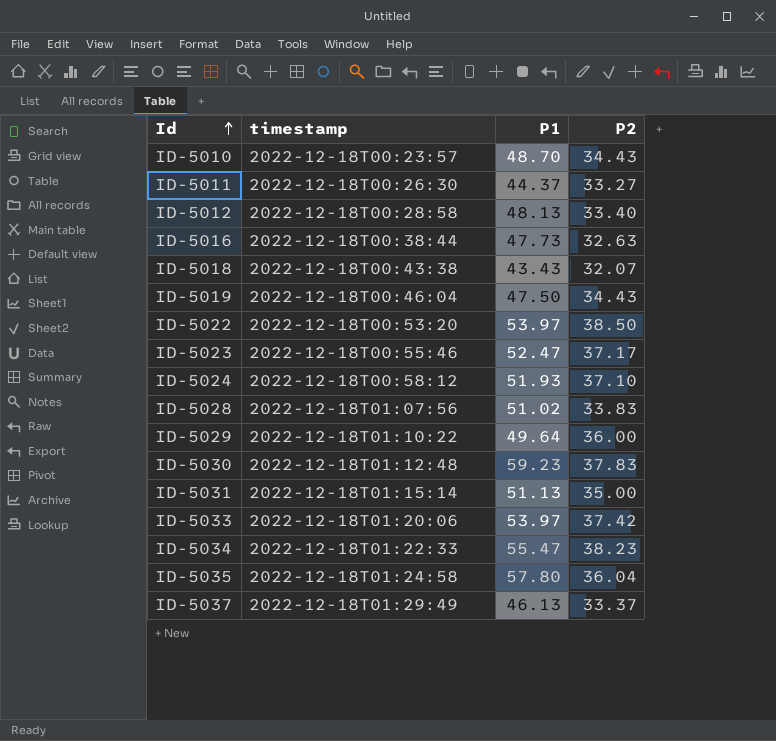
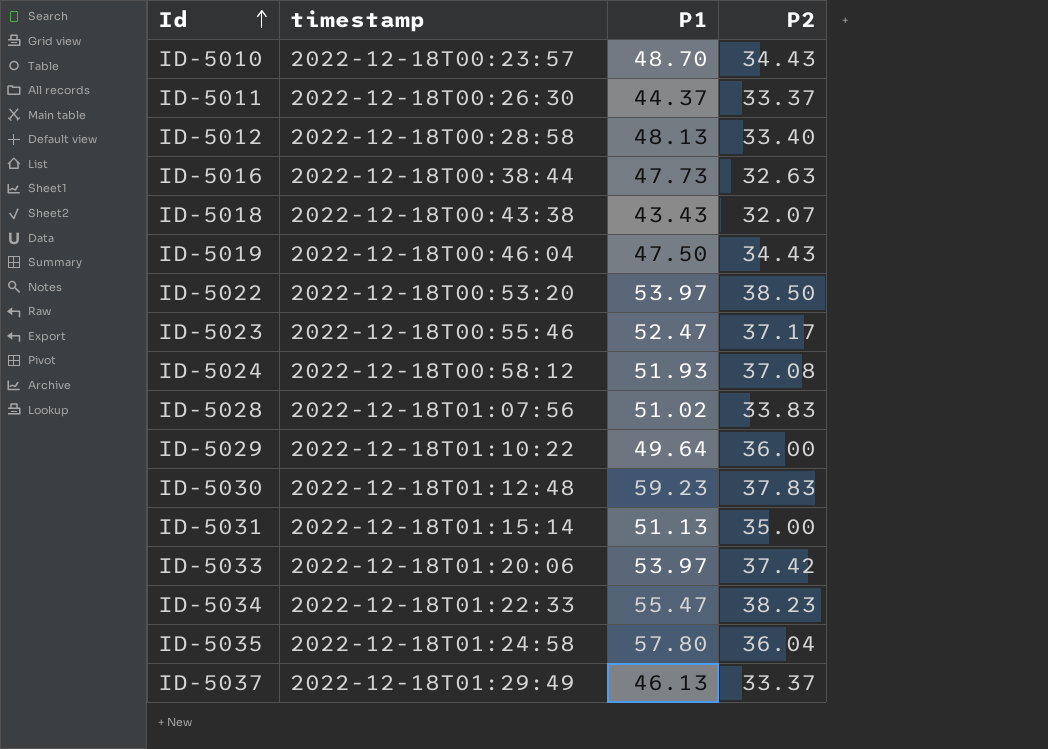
ID-5011 | P2: 33.27 -> 33.37
ID-5024 | P2: 37.10 -> 37.08

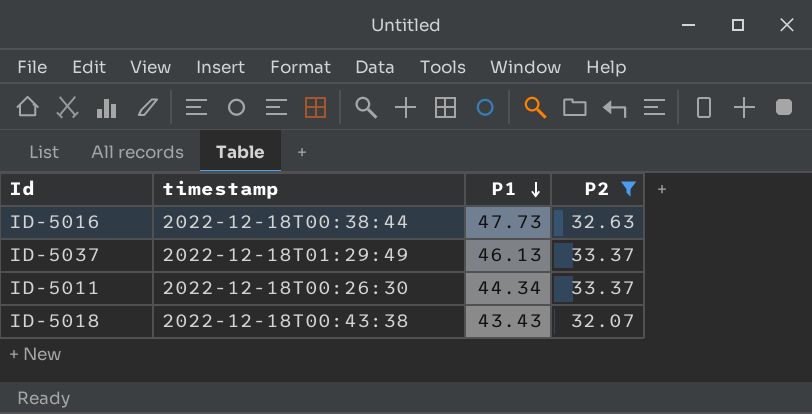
filter: none -> P2 <= 33.37
row order: Id ascending -> P1 descending
ID-5011 | P1: 44.37 -> 44.34

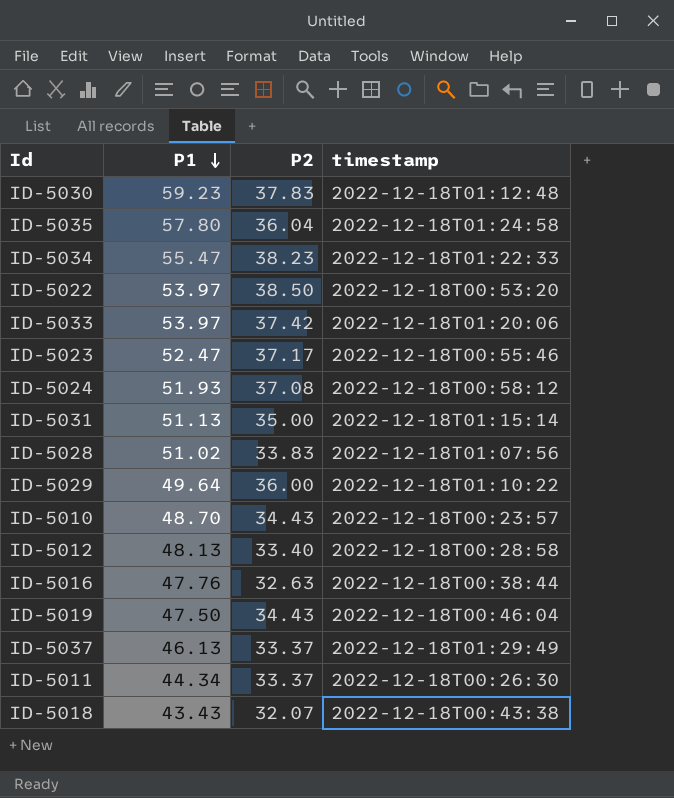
filter: P2 <= 33.37 -> none
column timestamp | position: 2 -> 4
ID-5016 | P1: 47.73 -> 47.76

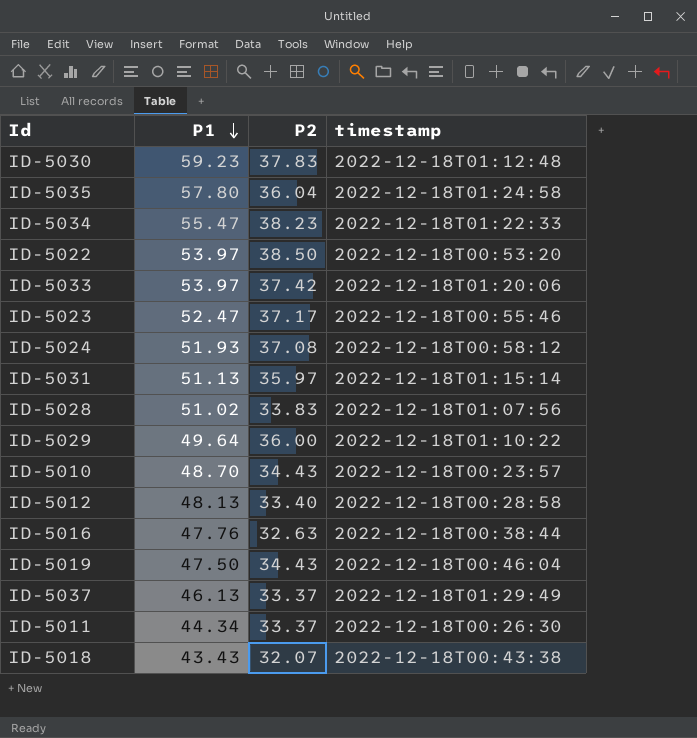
ID-5031 | P2: 35.00 -> 35.97

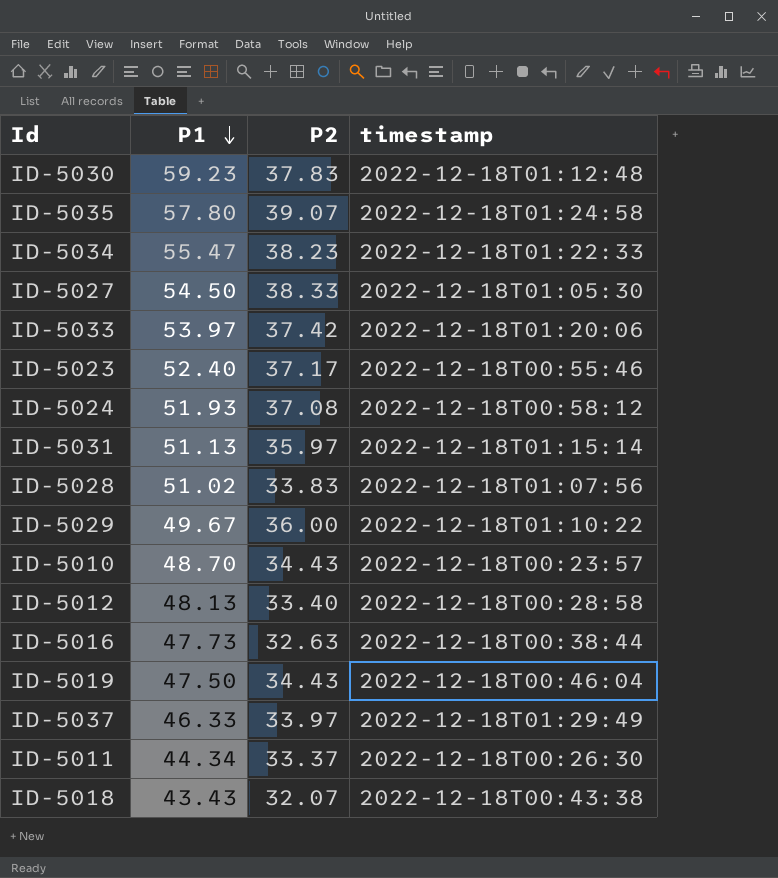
row ID-5022: 53.97 | 38.50 | 2022-12-18T00:53:20 -> none
ID-5035 | P2: 36.04 -> 39.07
row ID-5027: none -> 54.50 | 38.33 | 2022-12-18T01:05:30
ID-5023 | P1: 52.47 -> 52.40
ID-5029 | P1: 49.64 -> 49.67
ID-5016 | P1: 47.76 -> 47.73
ID-5037 | P1: 46.13 -> 46.33
ID-5037 | P2: 33.37 -> 33.97

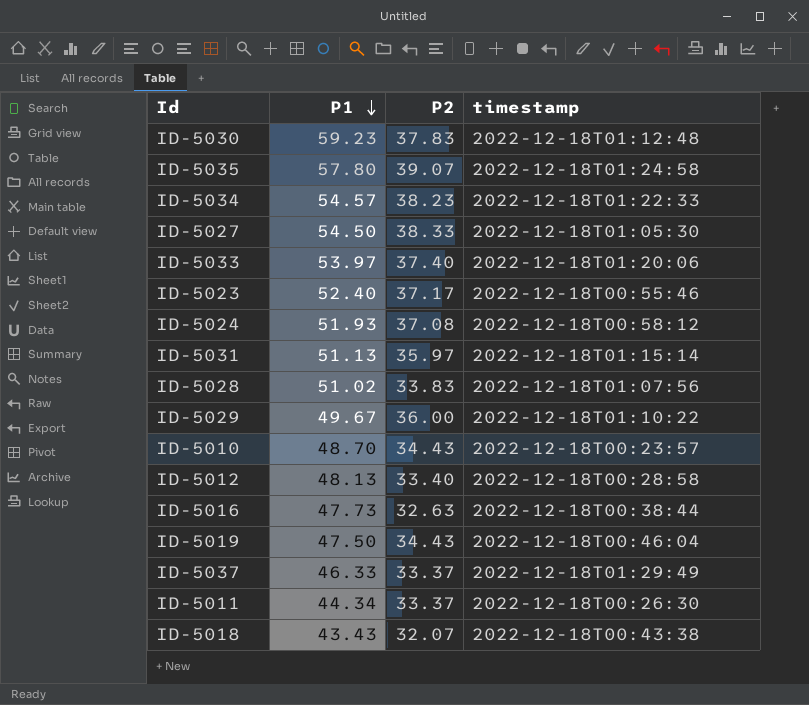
ID-5034 | P1: 55.47 -> 54.57
ID-5033 | P2: 37.42 -> 37.40
ID-5037 | P2: 33.97 -> 33.37

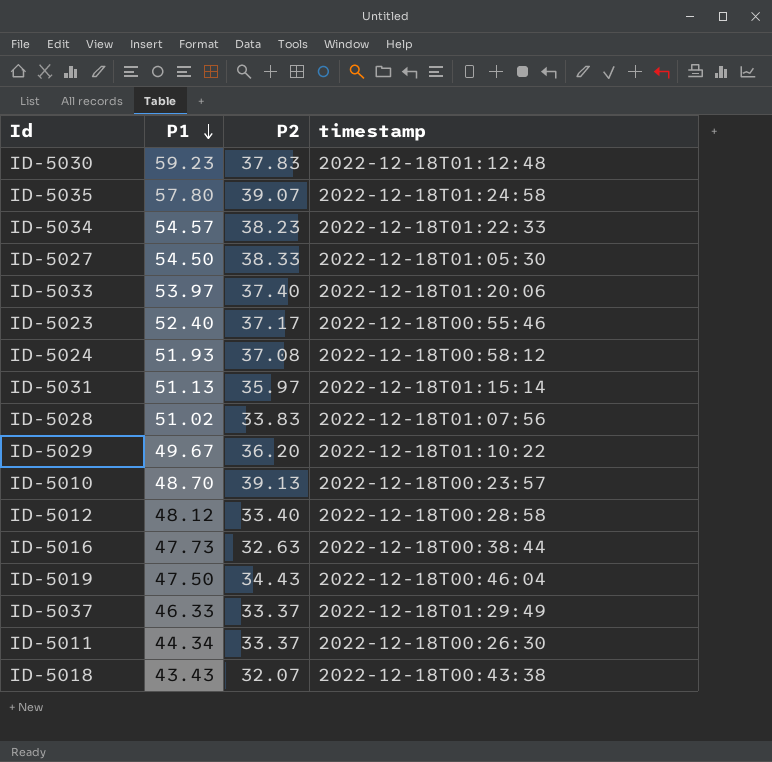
ID-5029 | P2: 36.00 -> 36.20
ID-5010 | P2: 34.43 -> 39.13
ID-5012 | P1: 48.13 -> 48.12

